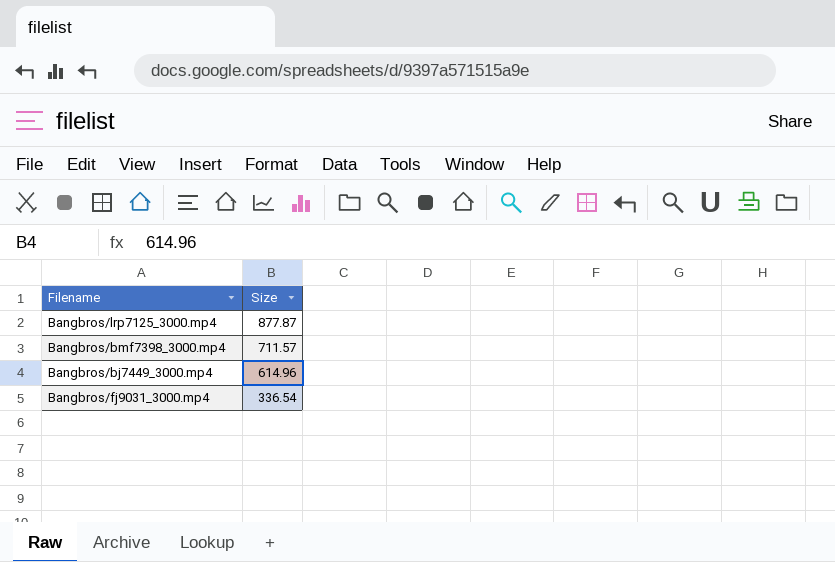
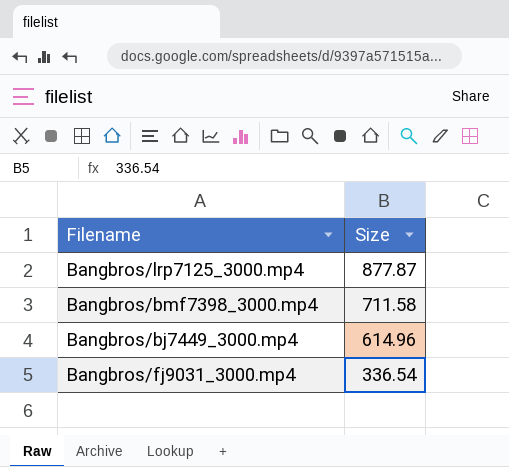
Bangbros/bmf7398_3000.mp4 | Size: 711.57 -> 711.58

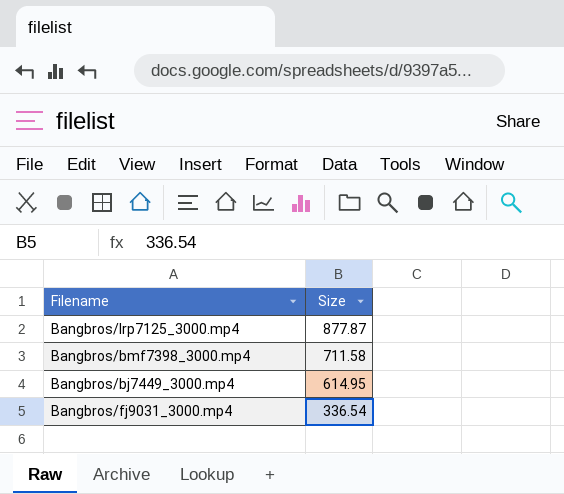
Bangbros/bj7449_3000.mp4 | Size: 614.96 -> 614.95

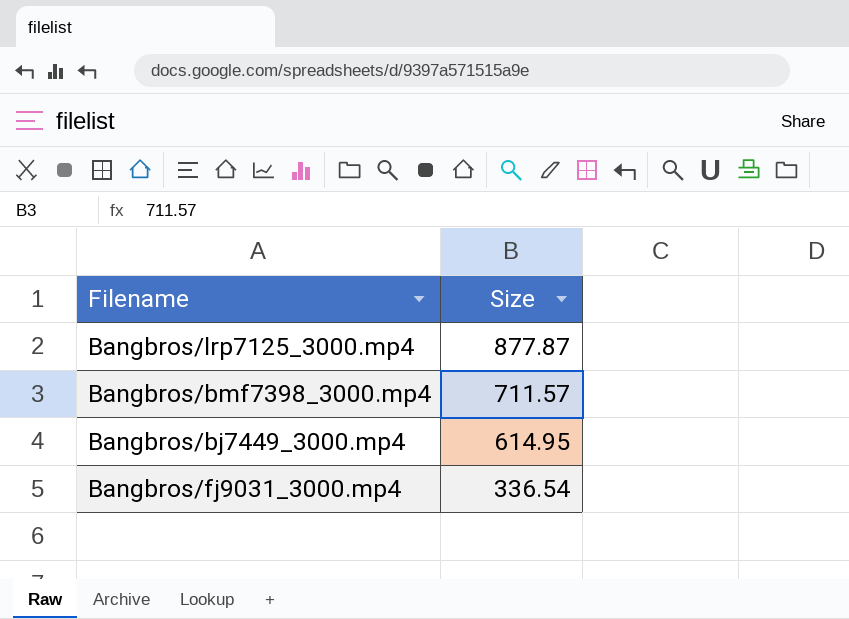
Bangbros/bmf7398_3000.mp4 | Size: 711.58 -> 711.57

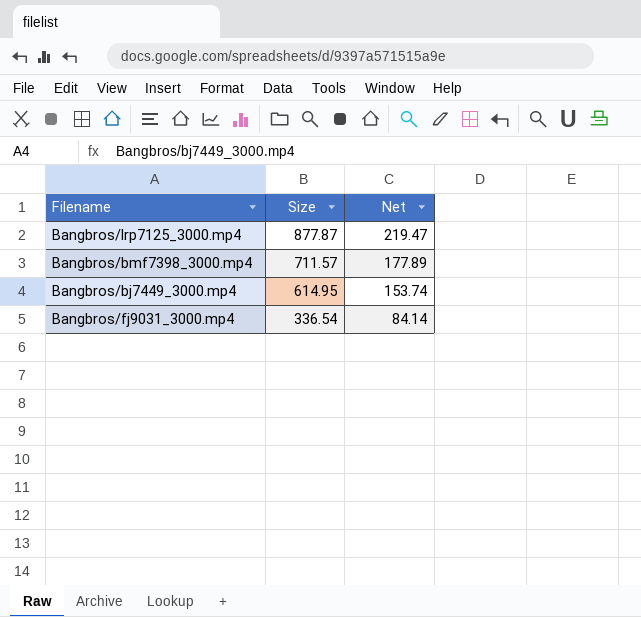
column Net | formula: none -> [Size] * 0.25

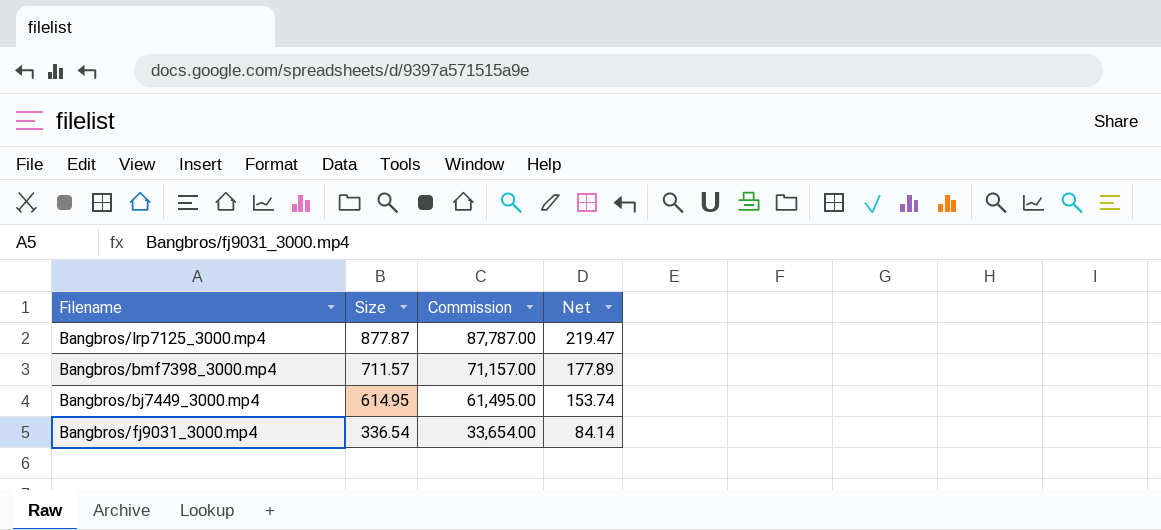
column Commission | formula: none -> [Size] * 100

